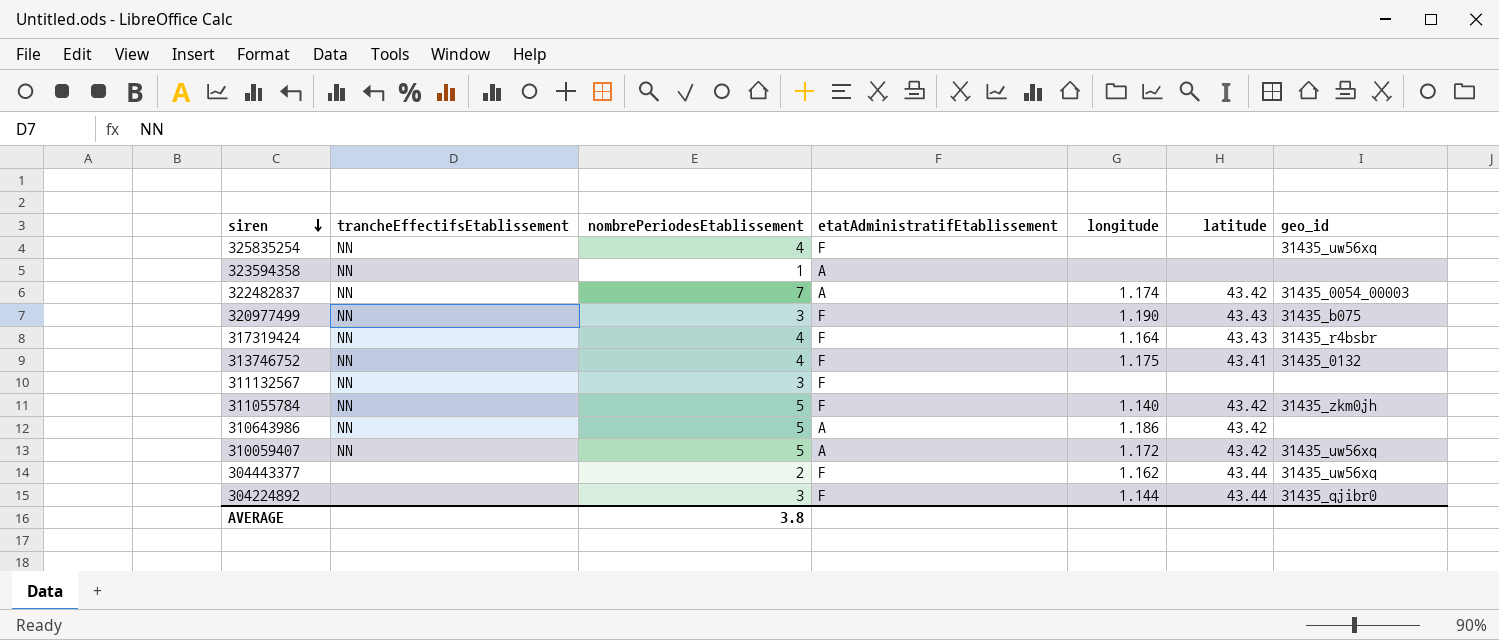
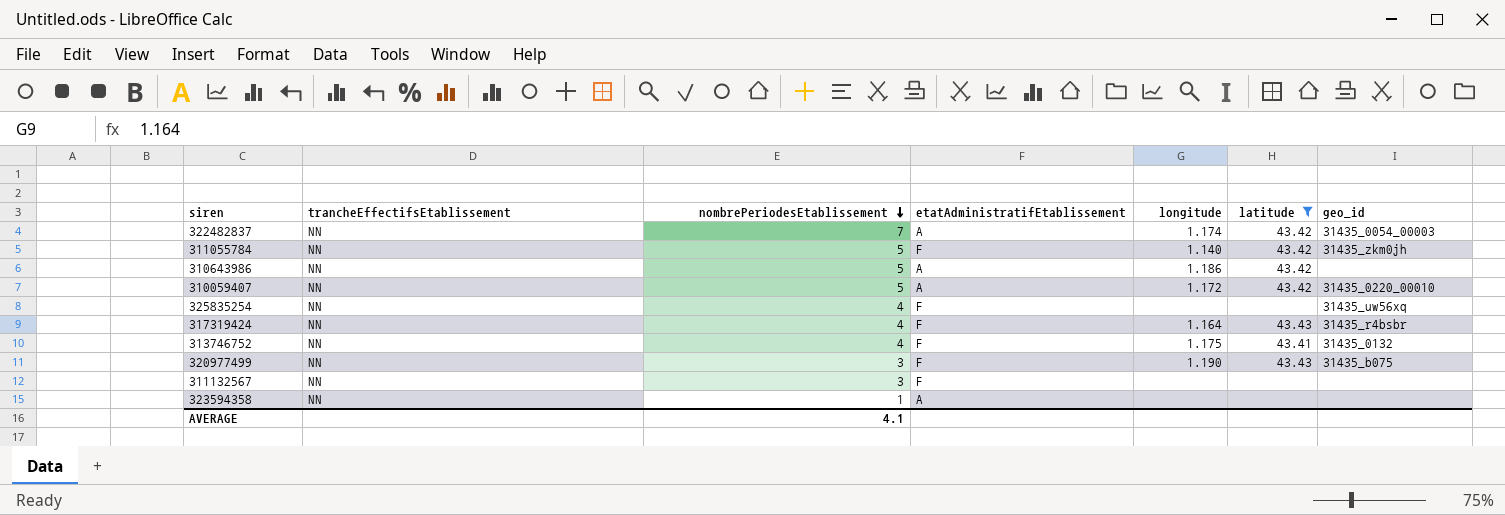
filter: none -> latitude != 43.44
row order: siren descending -> nombrePeriodesEtablissement descending
310059407 | geo_id: 31435_uw56xq -> 31435_0220_00010
AVERAGE | nombrePeriodesEtablissement: 3.8 -> 4.1

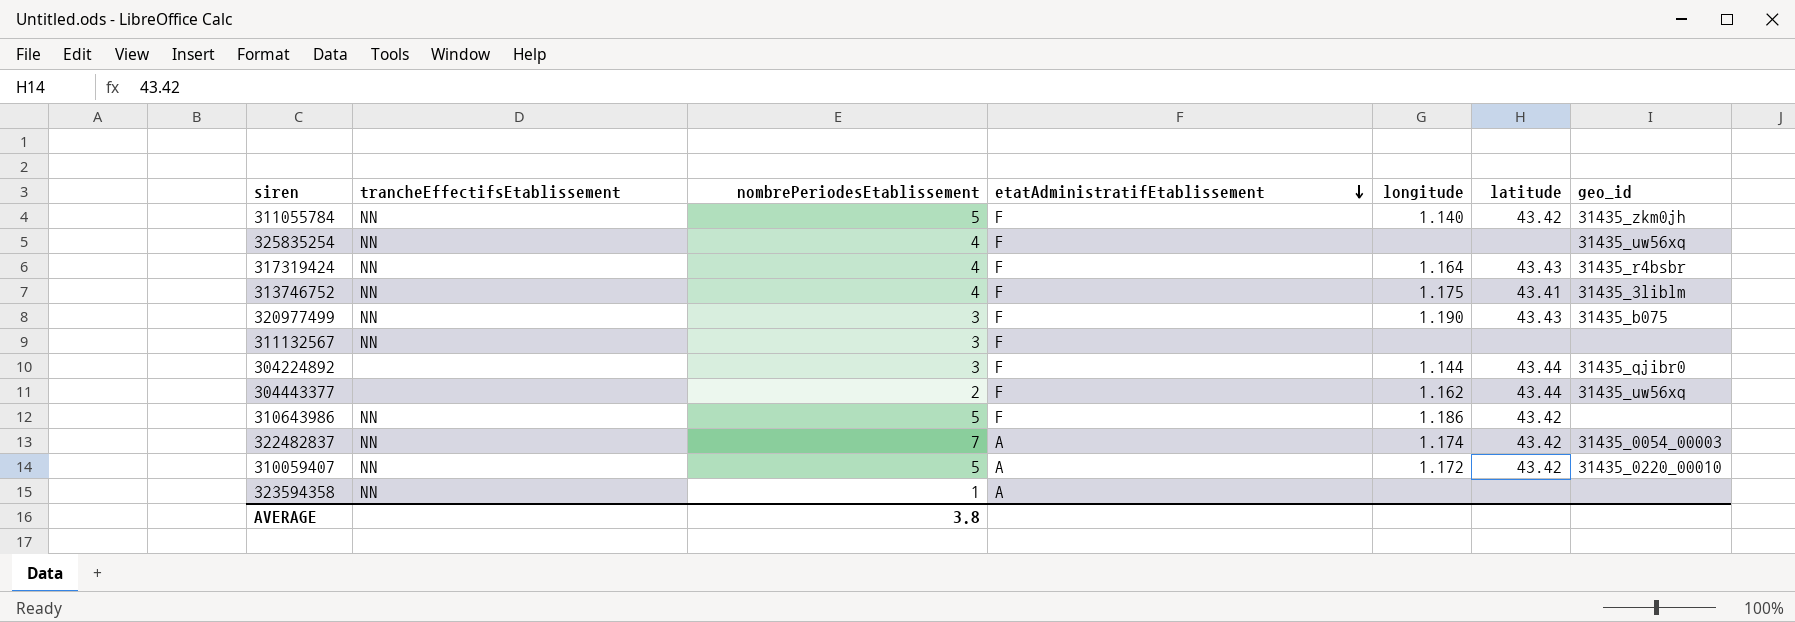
filter: latitude != 43.44 -> none
row order: nombrePeriodesEtablissement descending -> etatAdministratifEtablissement descending
313746752 | geo_id: 31435_0132 -> 31435_3liblm
310643986 | etatAdministratifEtablissement: A -> F
AVERAGE | nombrePeriodesEtablissement: 4.1 -> 3.8

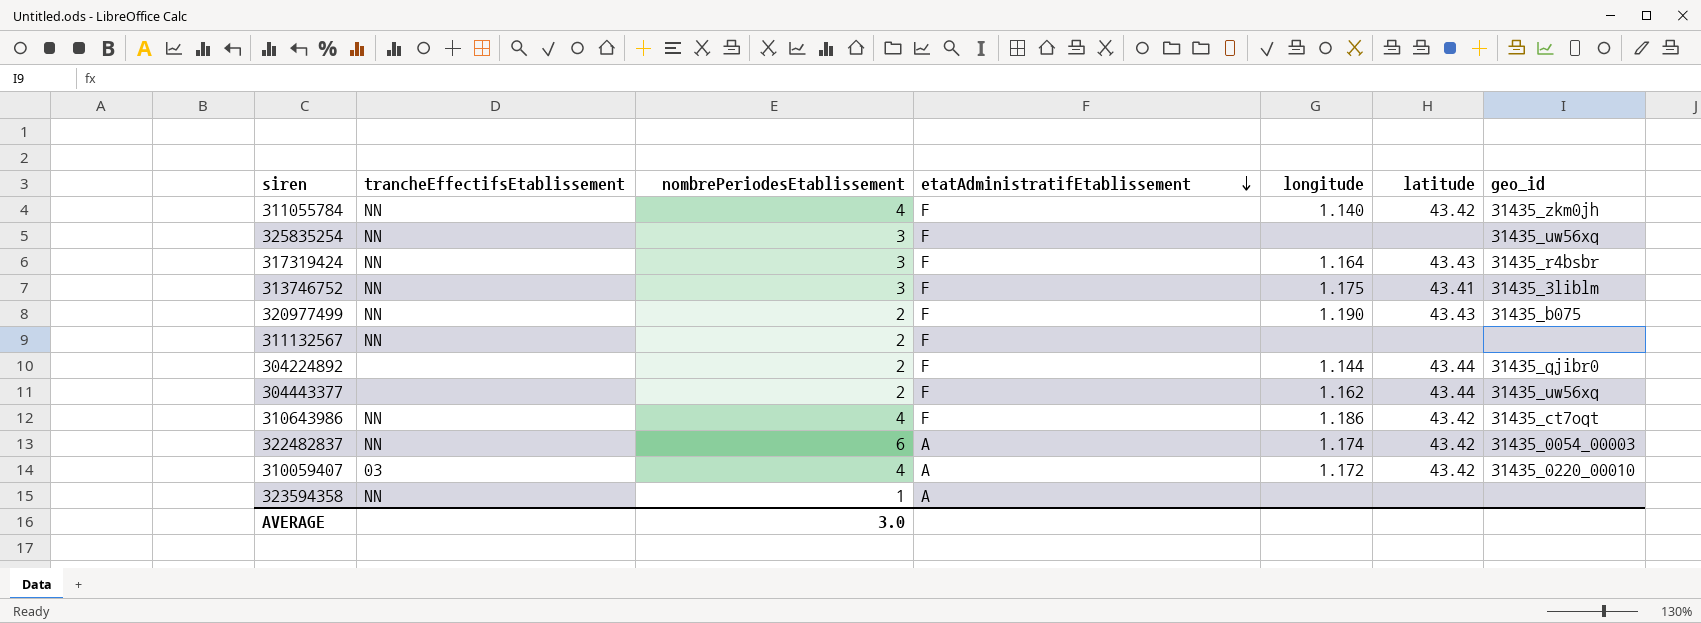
311055784 | nombrePeriodesEtablissement: 5 -> 4
325835254 | nombrePeriodesEtablissement: 4 -> 3
317319424 | nombrePeriodesEtablissement: 4 -> 3
313746752 | nombrePeriodesEtablissement: 4 -> 3
320977499 | nombrePeriodesEtablissement: 3 -> 2
311132567 | nombrePeriodesEtablissement: 3 -> 2
304224892 | nombrePeriodesEtablissement: 3 -> 2
310643986 | nombrePeriodesEtablissement: 5 -> 4
310643986 | geo_id: none -> 31435_ct7oqt
322482837 | nombrePeriodesEtablissement: 7 -> 6
310059407 | trancheEffectifsEtablissement: NN -> 03
310059407 | nombrePeriodesEtablissement: 5 -> 4
AVERAGE | nombrePeriodesEtablissement: 3.8 -> 3.0

